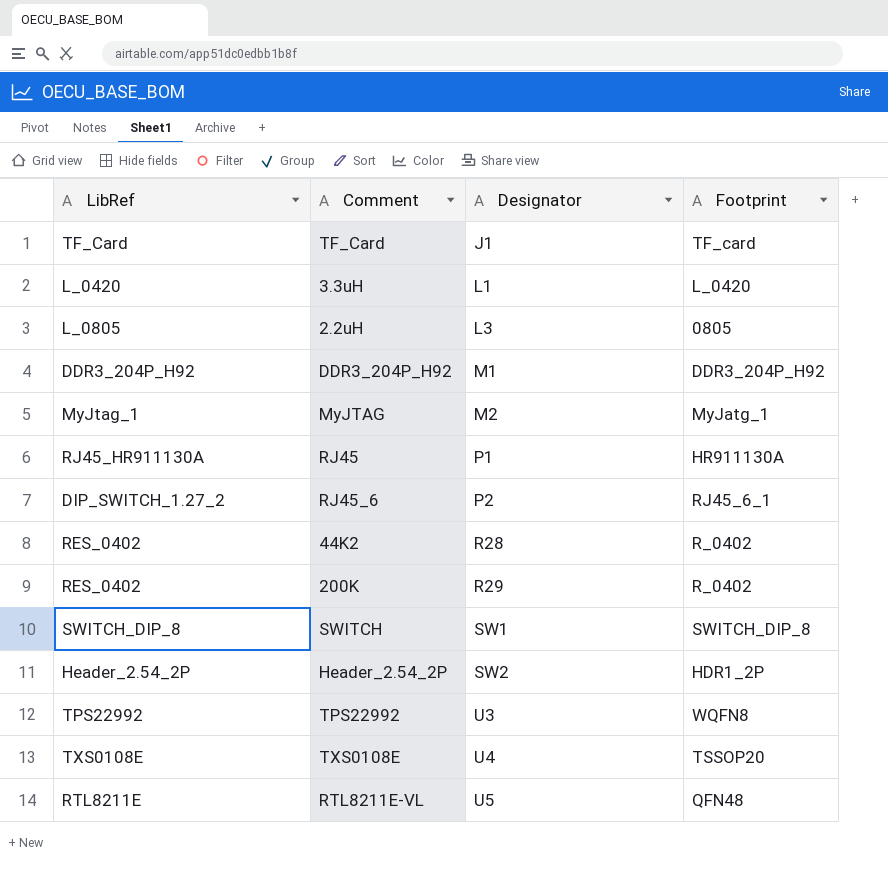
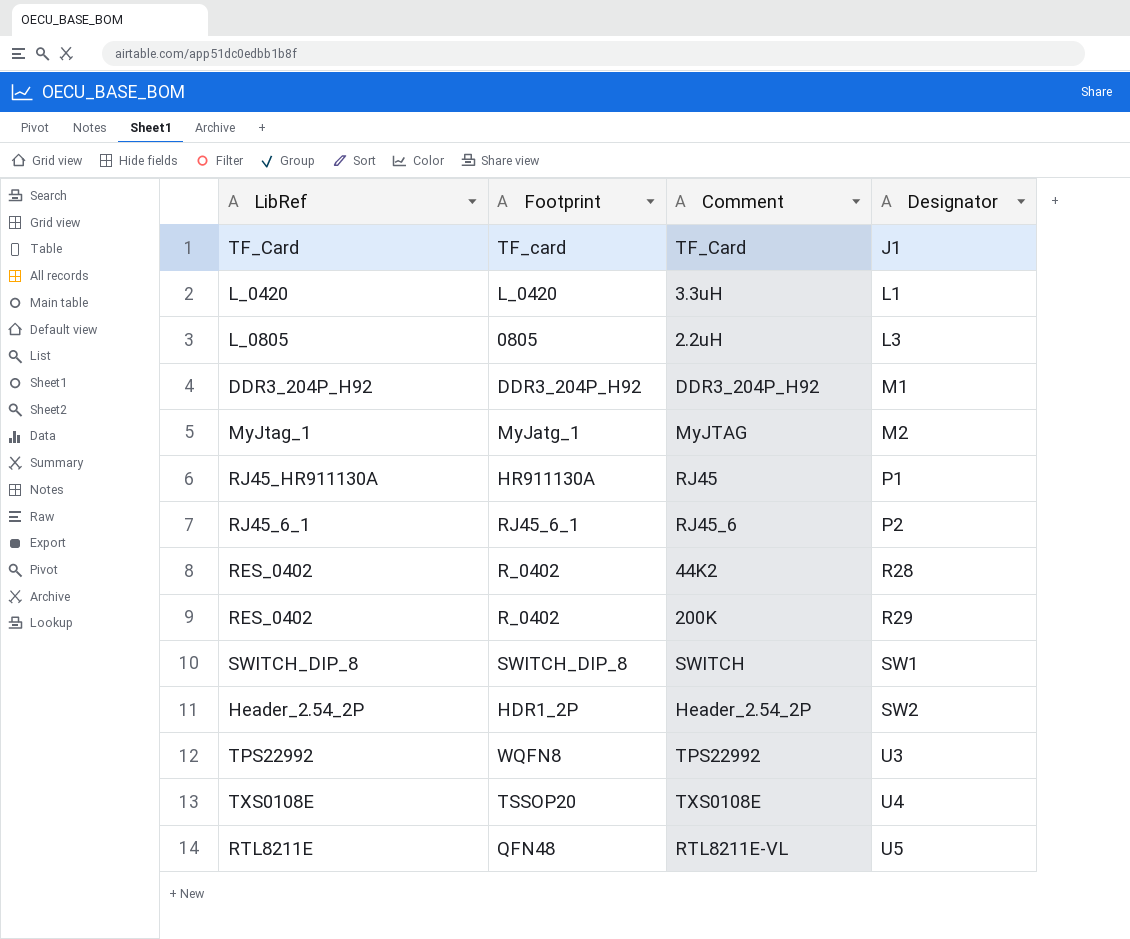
column Footprint | position: 4 -> 2
RJ45_6 | LibRef: DIP_SWITCH_1.27_2 -> RJ45_6_1

